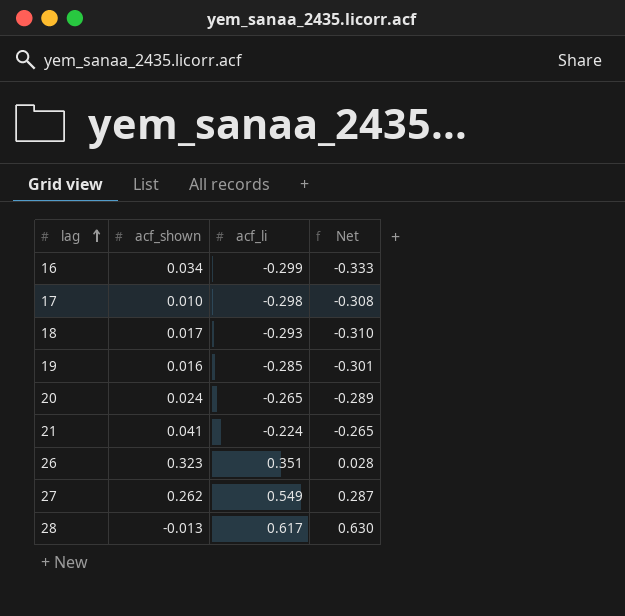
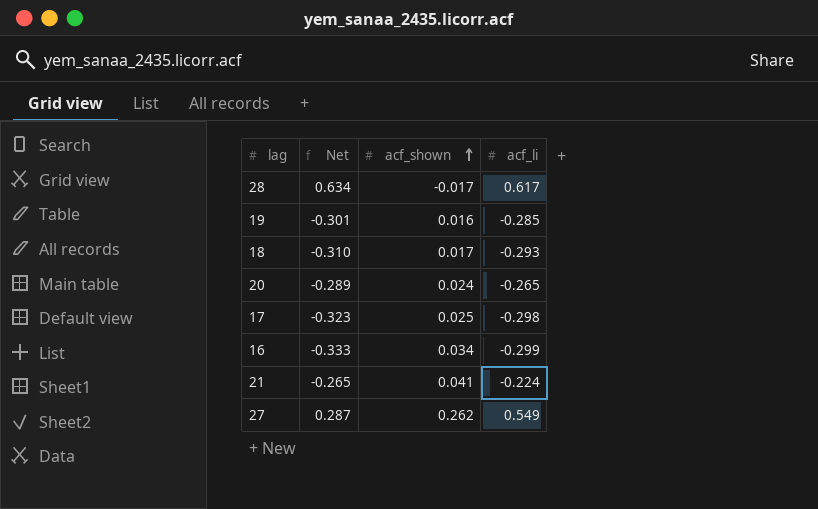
row order: lag ascending -> acf_shown ascending
column Net | position: 4 -> 2
row 26: 0.323 | 0.351 | 0.028 -> none
28 | Net: 0.630 -> 0.634
28 | acf_shown: -0.013 -> -0.017
17 | Net: -0.308 -> -0.323
17 | acf_shown: 0.010 -> 0.025

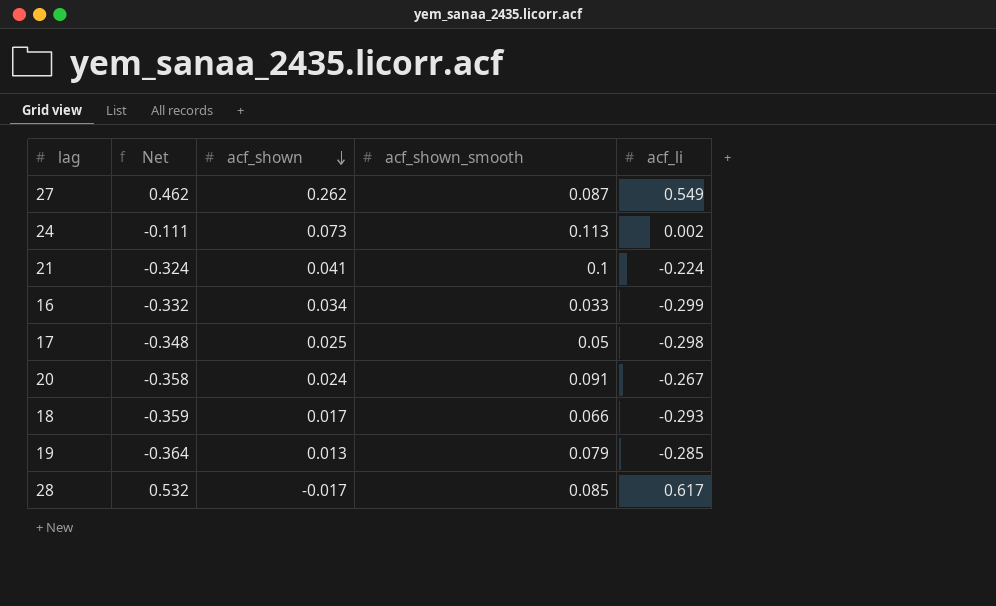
row order: acf_shown ascending -> acf_shown descending
column Net | formula: [acf_li] - [acf_shown] -> [acf_li] - [acf_shown_smooth]
column acf_shown_smooth | position: none -> 4
row 24: none -> -0.111 | 0.073 | 0.113 | 0.002
20 | acf_li: -0.265 -> -0.267
19 | acf_shown: 0.016 -> 0.013

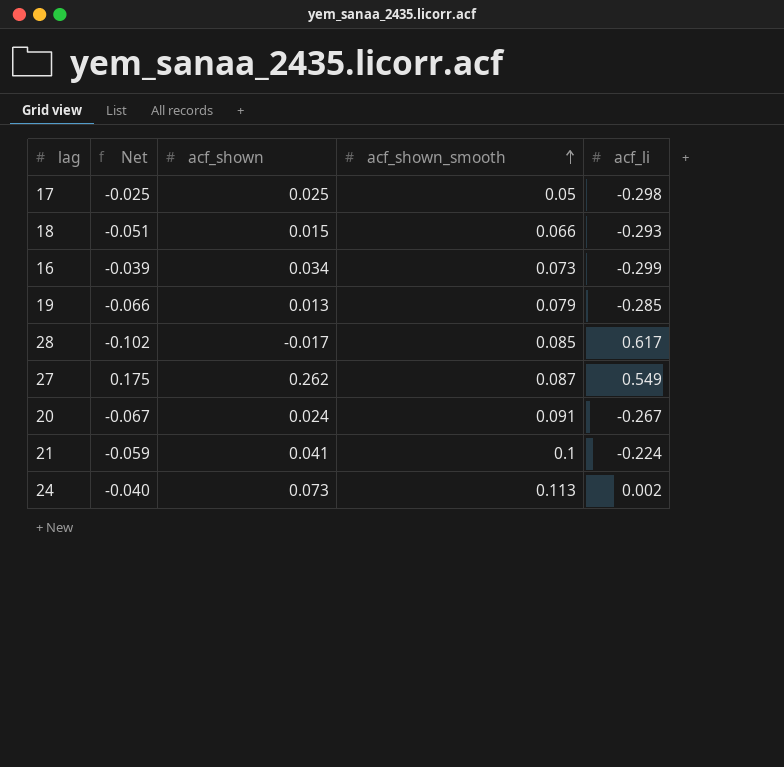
row order: acf_shown descending -> acf_shown_smooth ascending
column Net | formula: [acf_li] - [acf_shown_smooth] -> [acf_shown] - [acf_shown_smooth]
18 | acf_shown: 0.017 -> 0.015
16 | acf_shown_smooth: 0.033 -> 0.073

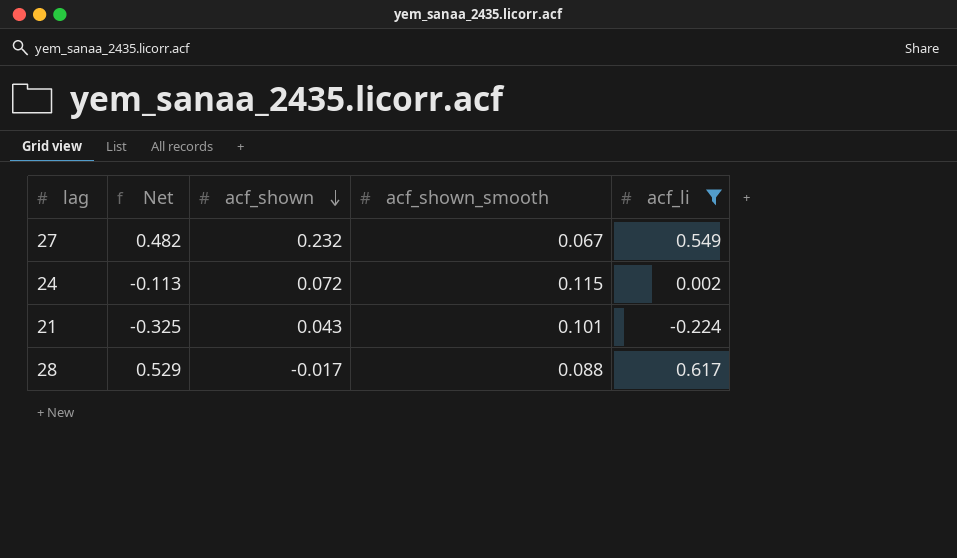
filter: none -> acf_li >= -0.224
row order: acf_shown_smooth ascending -> acf_shown descending
column Net | formula: [acf_shown] - [acf_shown_smooth] -> [acf_li] - [acf_shown_smooth]
27 | acf_shown: 0.262 -> 0.232
27 | acf_shown_smooth: 0.087 -> 0.067
24 | acf_shown: 0.073 -> 0.072
24 | acf_shown_smooth: 0.113 -> 0.115
21 | acf_shown: 0.041 -> 0.043
21 | acf_shown_smooth: 0.1 -> 0.101
28 | acf_shown_smooth: 0.085 -> 0.088

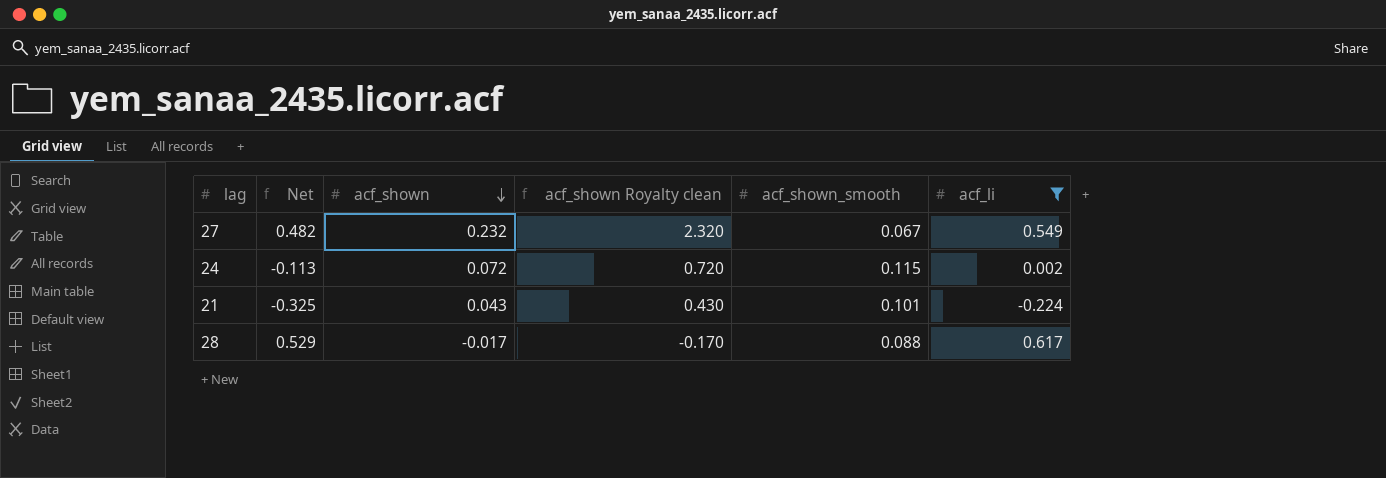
column acf_shown Royalty clean | formula: none -> [acf_shown] * 10

